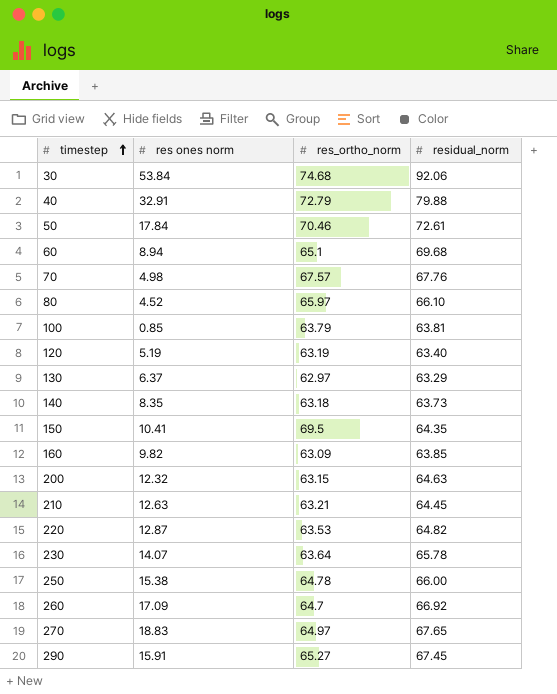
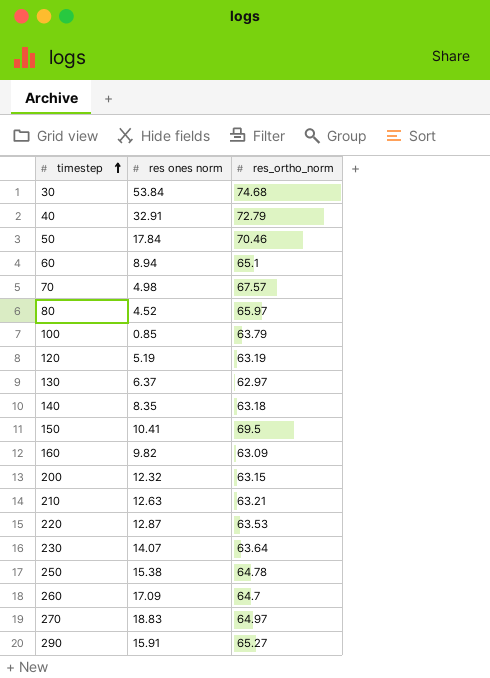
column residual_norm | position: 4 -> none

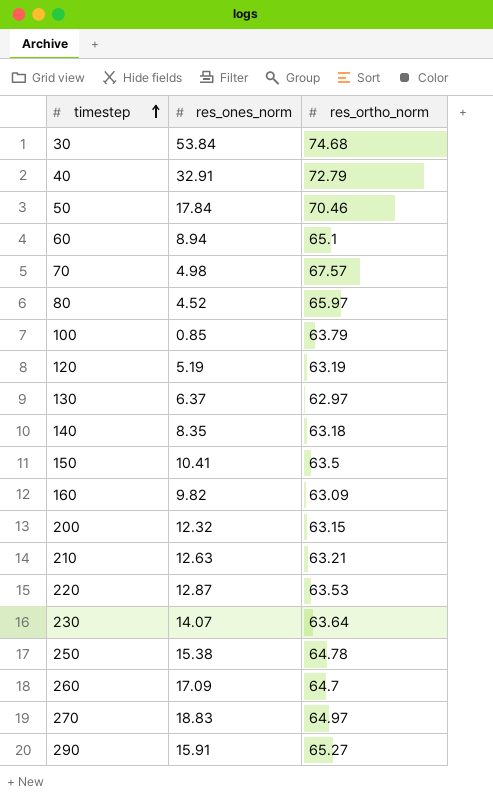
column name: res ones norm -> res_ones_norm
150 | res_ortho_norm: 69.5 -> 63.5

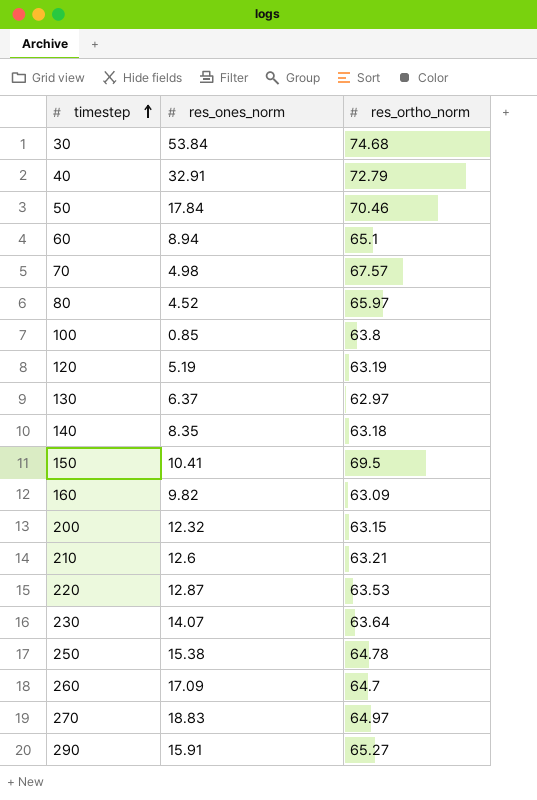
100 | res_ortho_norm: 63.79 -> 63.8
150 | res_ortho_norm: 63.5 -> 69.5
210 | res_ones_norm: 12.63 -> 12.6

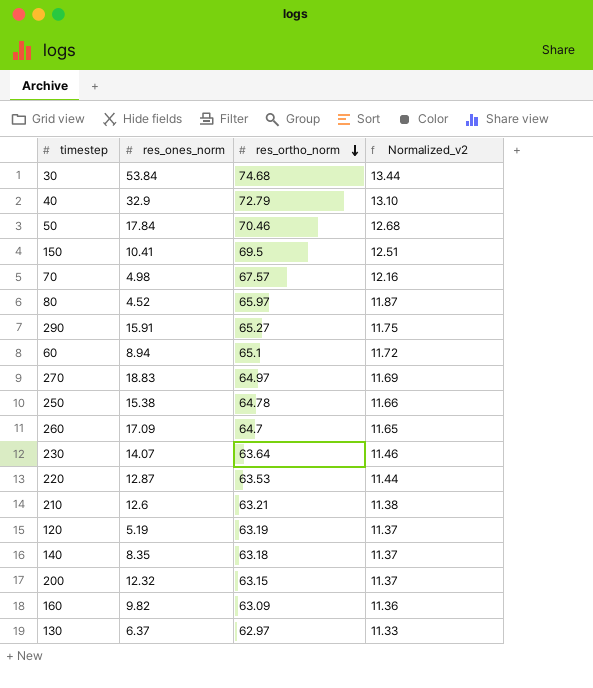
row order: timestep ascending -> res_ortho_norm descending
column Normalized_v2 | formula: none -> [res_ortho_norm] * 0.18
row 100: 0.85 | 63.8 -> none
40 | res_ones_norm: 32.91 -> 32.9

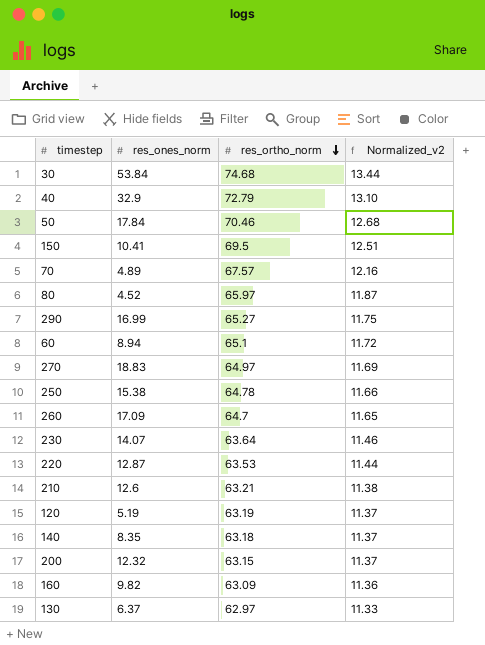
70 | res_ones_norm: 4.98 -> 4.89
290 | res_ones_norm: 15.91 -> 16.99

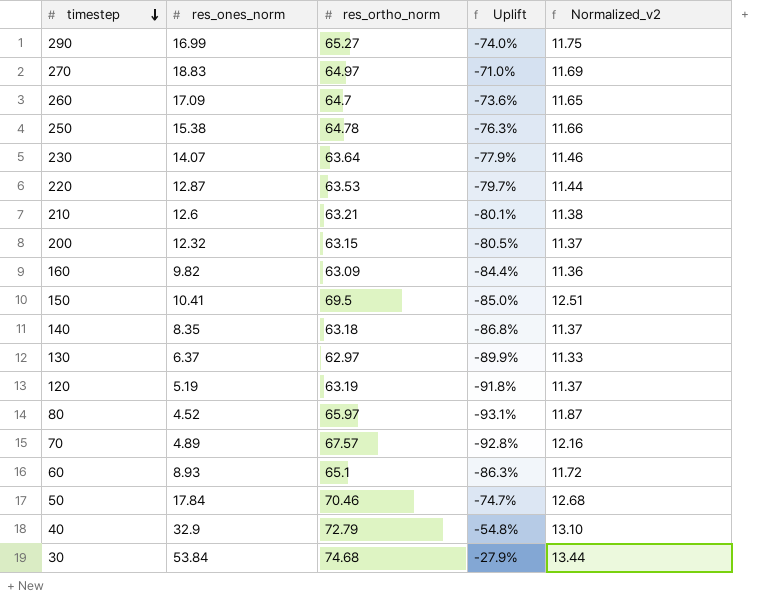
row order: res_ortho_norm descending -> timestep descending
column Uplift | formula: none -> ([res_ones_norm] - [res_ortho_norm]) / [res_ortho_norm]
60 | res_ones_norm: 8.94 -> 8.93

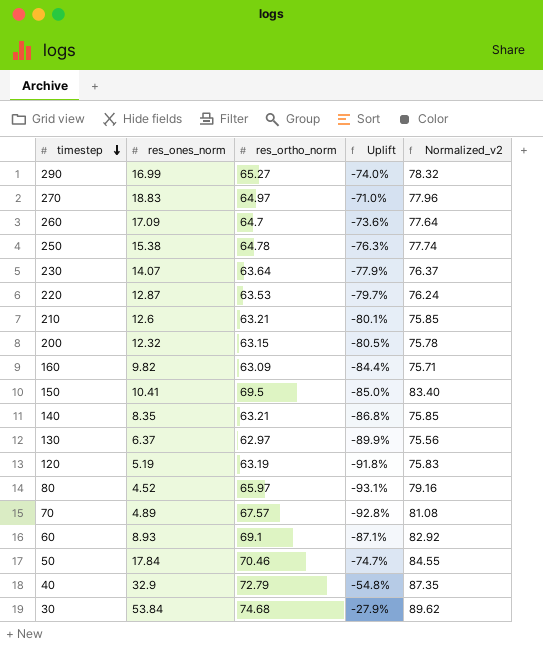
column Normalized_v2 | formula: [res_ortho_norm] * 0.18 -> [res_ortho_norm] * 1.2
140 | res_ortho_norm: 63.18 -> 63.21
60 | res_ortho_norm: 65.1 -> 69.1
60 | Uplift: -86.3% -> -87.1%

